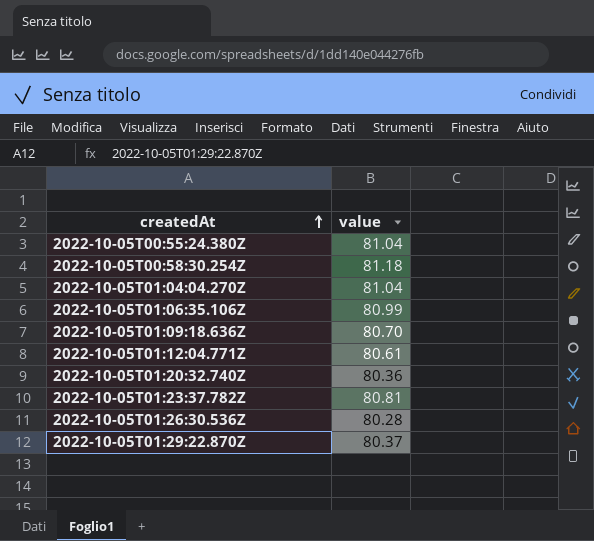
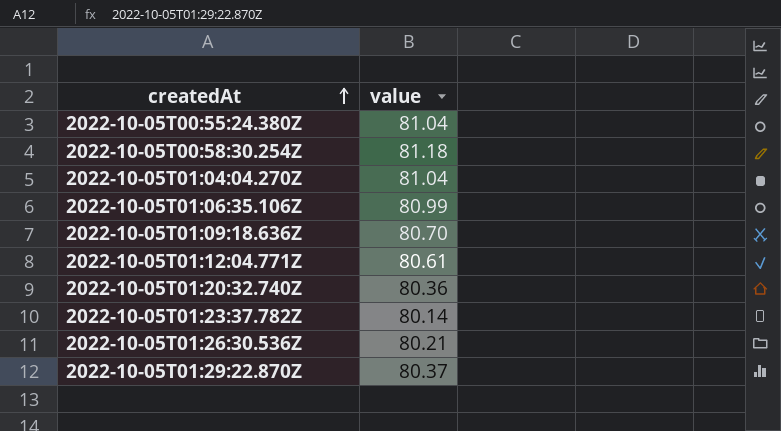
2022-10-05T01:23:37.782Z | value: 80.81 -> 80.14
2022-10-05T01:26:30.536Z | value: 80.28 -> 80.21

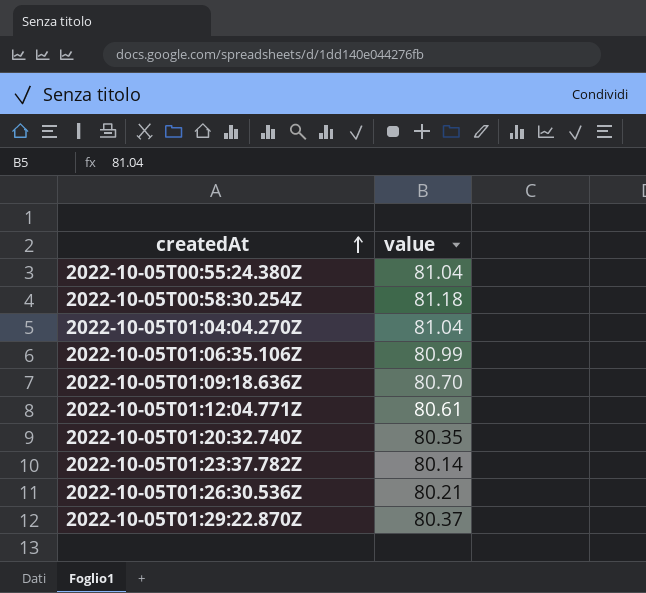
2022-10-05T01:20:32.740Z | value: 80.36 -> 80.35

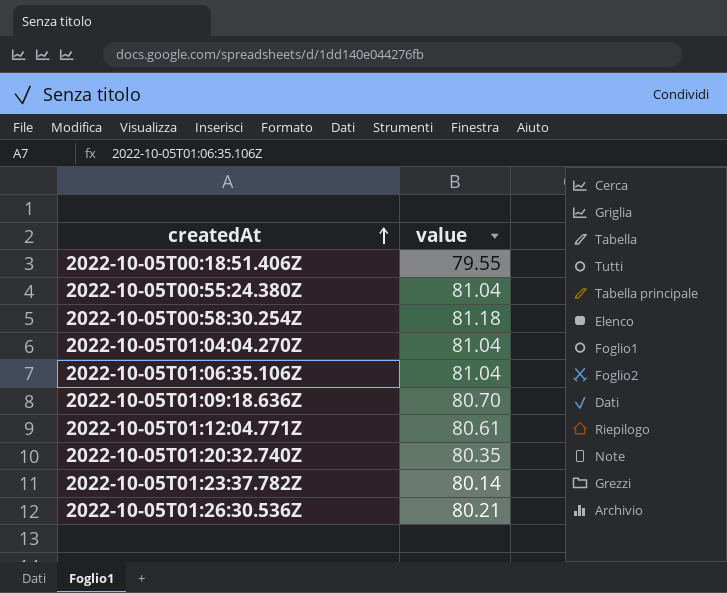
row 2022-10-05T01:29:22.870Z: 80.37 -> none
row 2022-10-05T00:18:51.406Z: none -> 79.55
2022-10-05T01:06:35.106Z | value: 80.99 -> 81.04

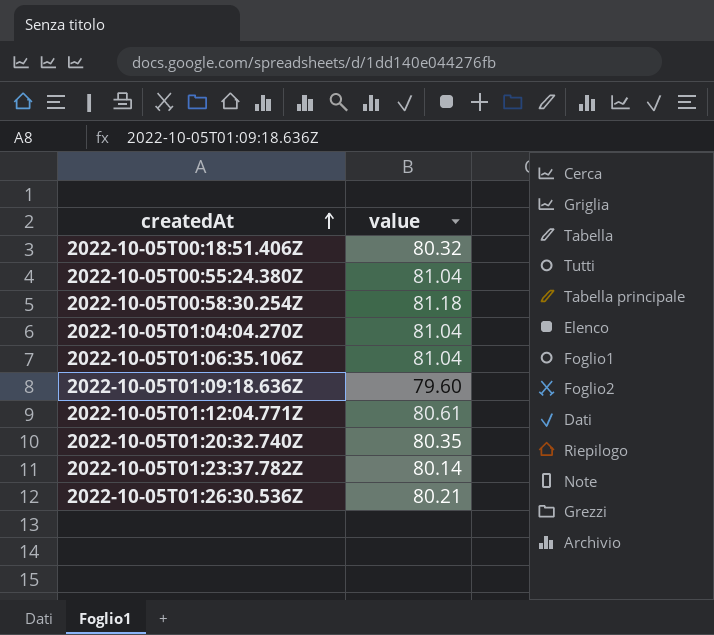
2022-10-05T00:18:51.406Z | value: 79.55 -> 80.32
2022-10-05T01:09:18.636Z | value: 80.70 -> 79.60

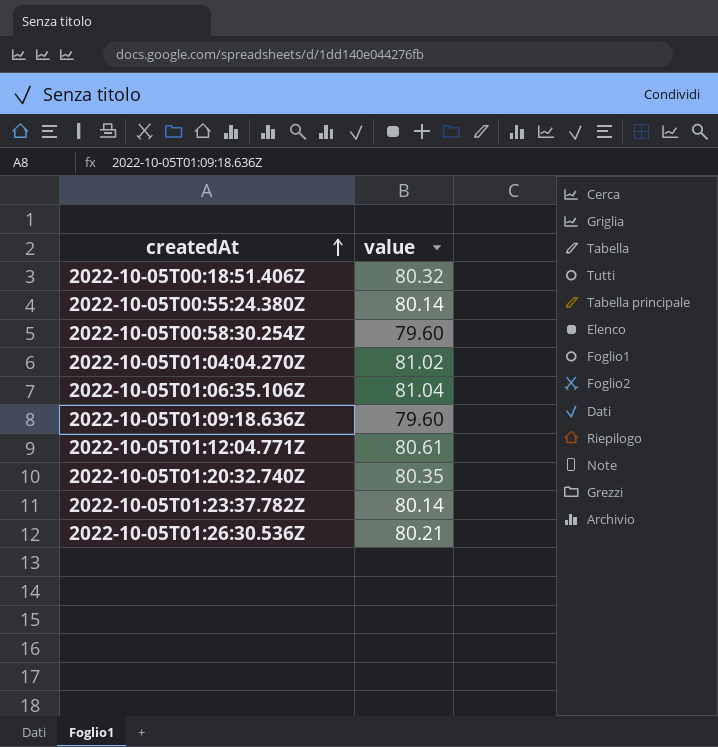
2022-10-05T00:55:24.380Z | value: 81.04 -> 80.14
2022-10-05T00:58:30.254Z | value: 81.18 -> 79.60
2022-10-05T01:04:04.270Z | value: 81.04 -> 81.02

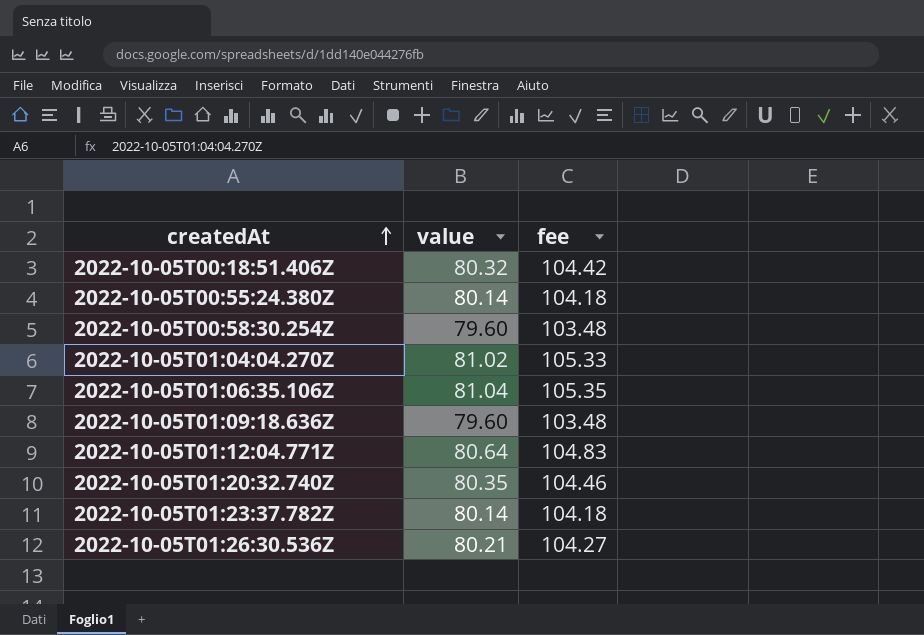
column fee | formula: none -> [value] * 1.3
2022-10-05T01:12:04.771Z | value: 80.61 -> 80.64

